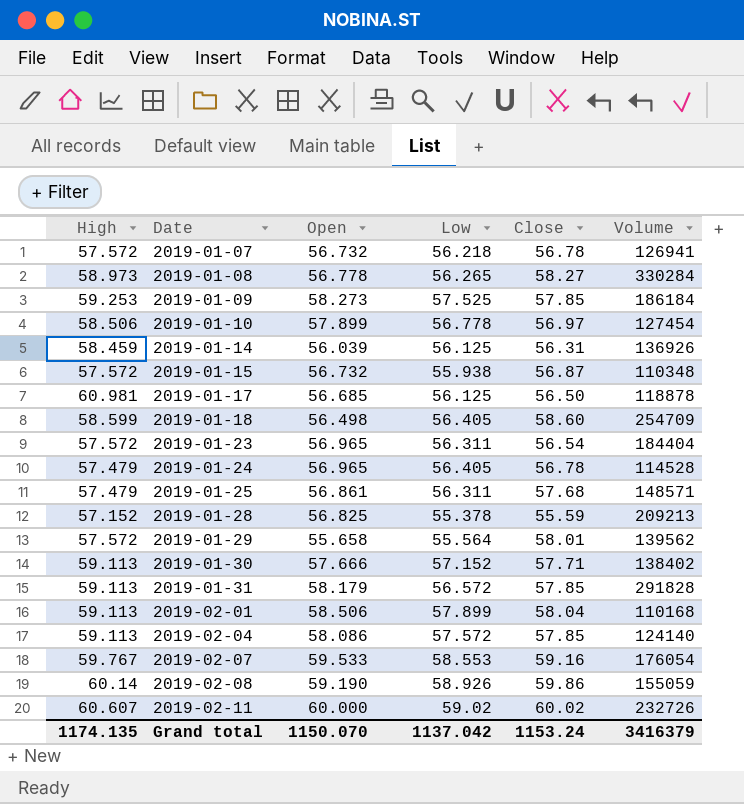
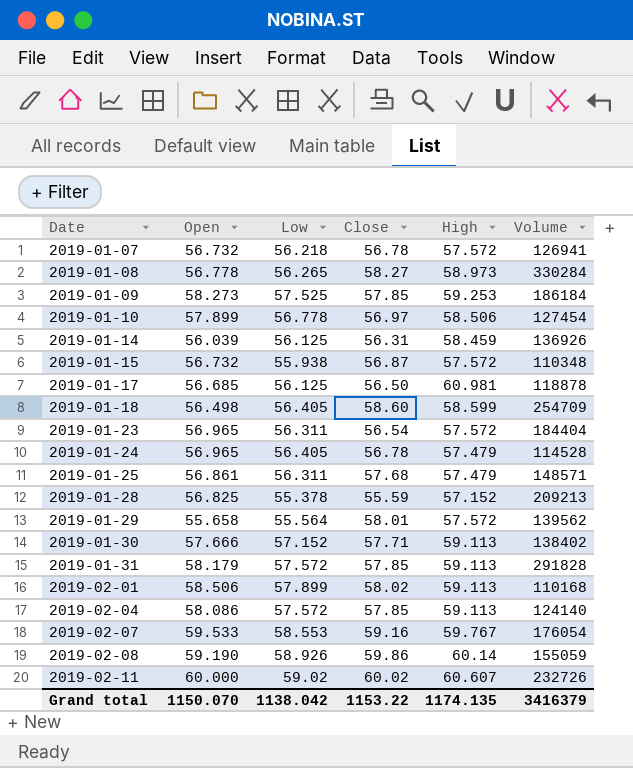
column High | position: 1 -> 5
2019-01-31 | Low: 56.572 -> 57.572
2019-02-01 | Close: 58.04 -> 58.02
Grand total | Low: 1137.042 -> 1138.042
Grand total | Close: 1153.24 -> 1153.22

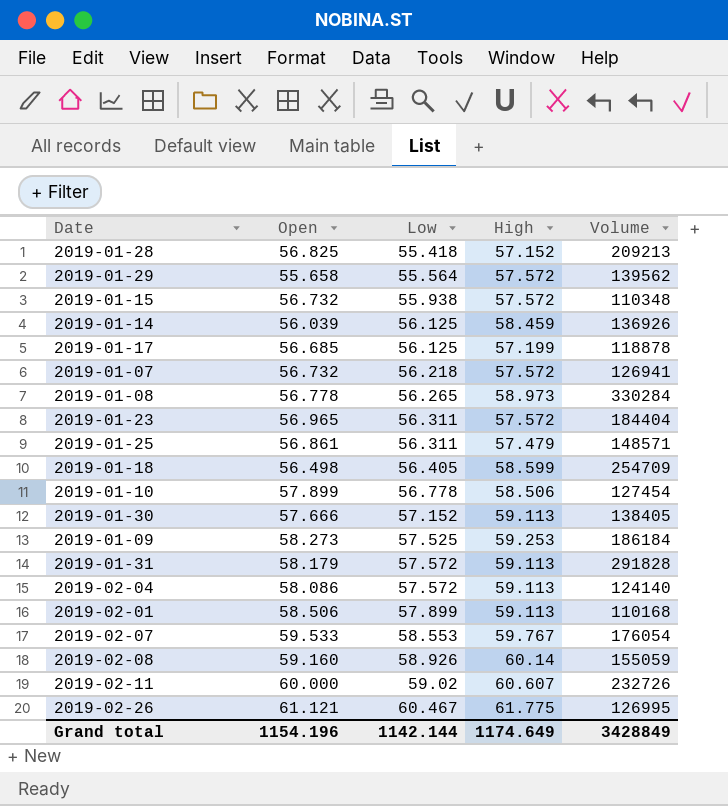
row order: Date ascending -> Low ascending
column Close | position: 4 -> none
row 2019-01-24: 56.965 | 56.405 | 56.78 | 57.479 | 114528 -> none
2019-01-28 | Low: 55.378 -> 55.418
2019-01-17 | High: 60.981 -> 57.199
2019-01-30 | Volume: 138402 -> 138405
2019-02-08 | Open: 59.190 -> 59.160
row 2019-02-26: none -> 61.121 | 60.467 | 61.775 | 126995
Grand total | Open: 1150.070 -> 1154.196
Grand total | Low: 1138.042 -> 1142.144
Grand total | High: 1174.135 -> 1174.649
Grand total | Volume: 3416379 -> 3428849

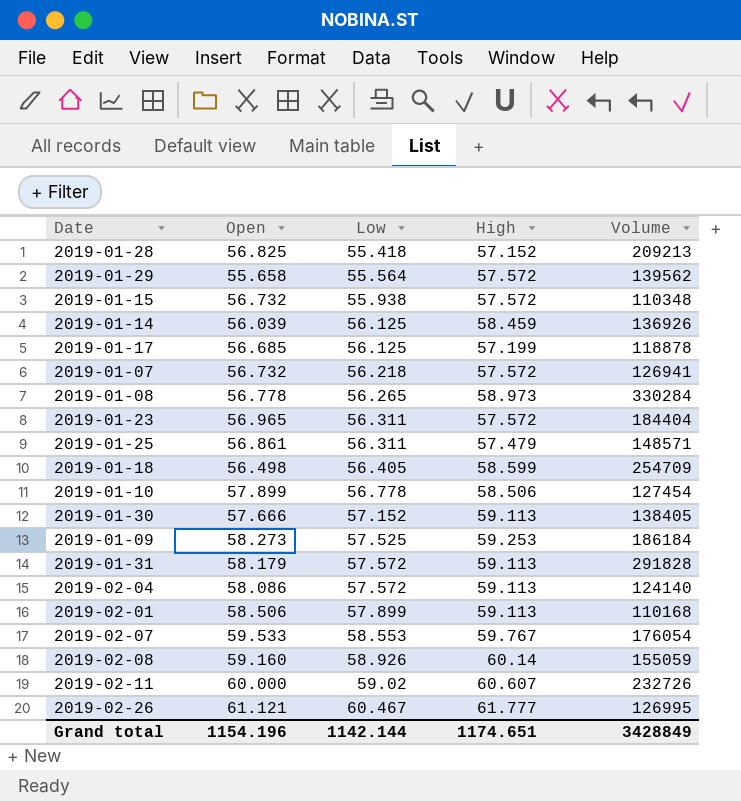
2019-02-26 | High: 61.775 -> 61.777
Grand total | High: 1174.649 -> 1174.651

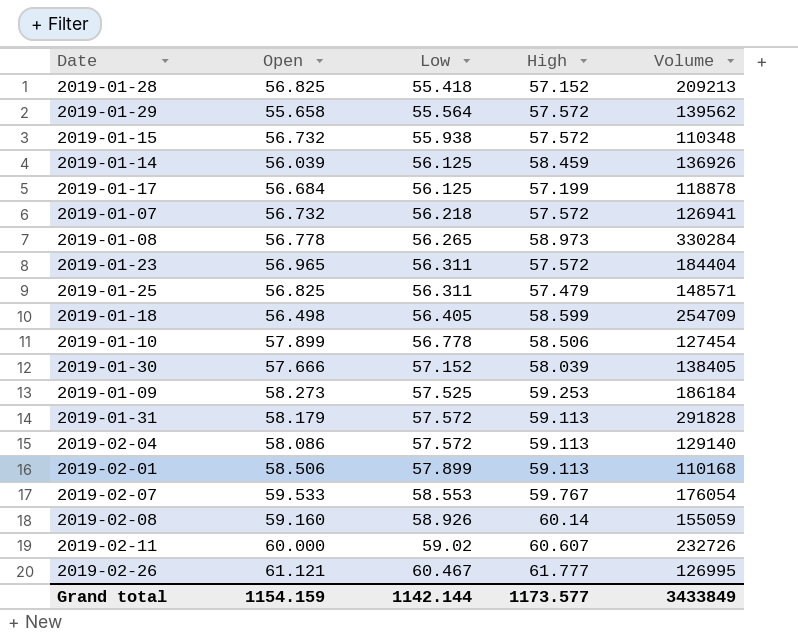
2019-01-17 | Open: 56.685 -> 56.684
2019-01-25 | Open: 56.861 -> 56.825
2019-01-30 | High: 59.113 -> 58.039
2019-02-04 | Volume: 124140 -> 129140
Grand total | Open: 1154.196 -> 1154.159
Grand total | High: 1174.651 -> 1173.577
Grand total | Volume: 3428849 -> 3433849

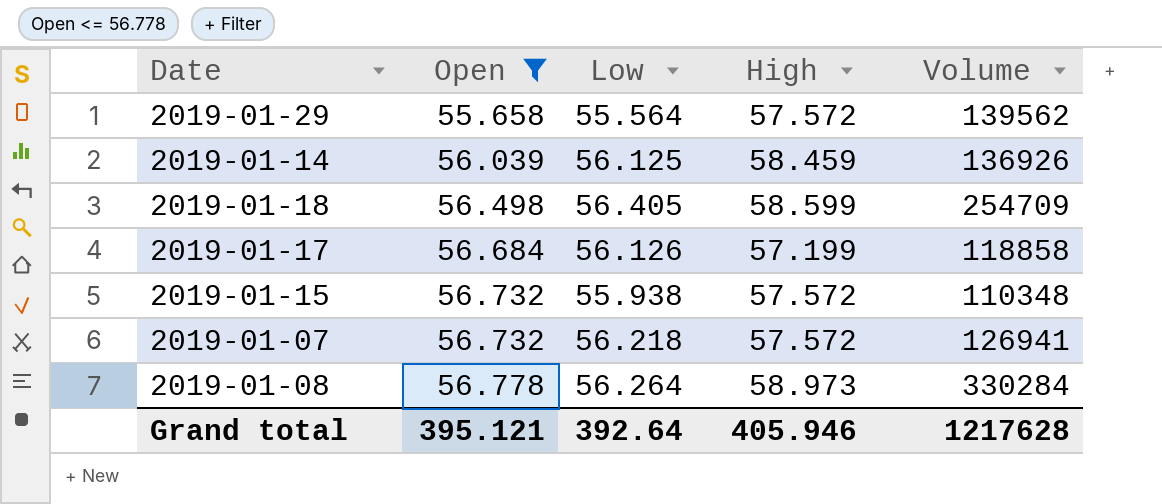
filter: none -> Open <= 56.778
row order: Low ascending -> Open ascending
2019-01-17 | Low: 56.125 -> 56.126
2019-01-17 | Volume: 118878 -> 118858
2019-01-08 | Low: 56.265 -> 56.264
Grand total | Open: 1154.159 -> 395.121
Grand total | Low: 1142.144 -> 392.64
Grand total | High: 1173.577 -> 405.946
Grand total | Volume: 3433849 -> 1217628

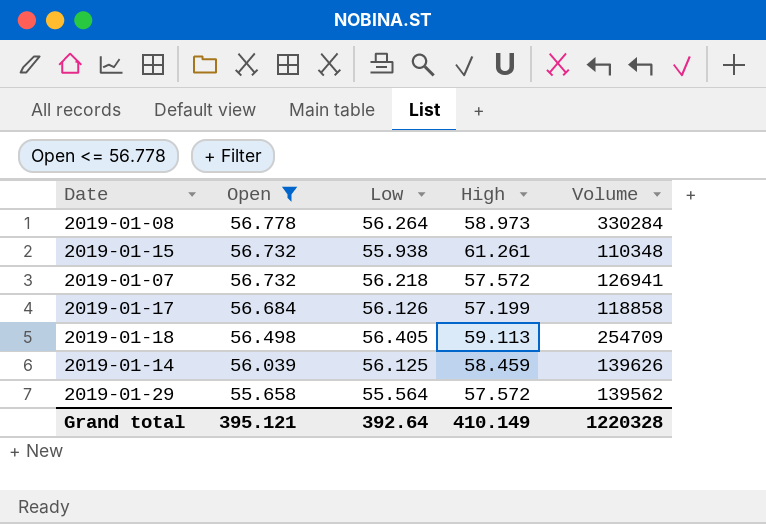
row order: Open ascending -> Open descending
2019-01-15 | High: 57.572 -> 61.261
2019-01-18 | High: 58.599 -> 59.113
2019-01-14 | Volume: 136926 -> 139626
Grand total | High: 405.946 -> 410.149
Grand total | Volume: 1217628 -> 1220328

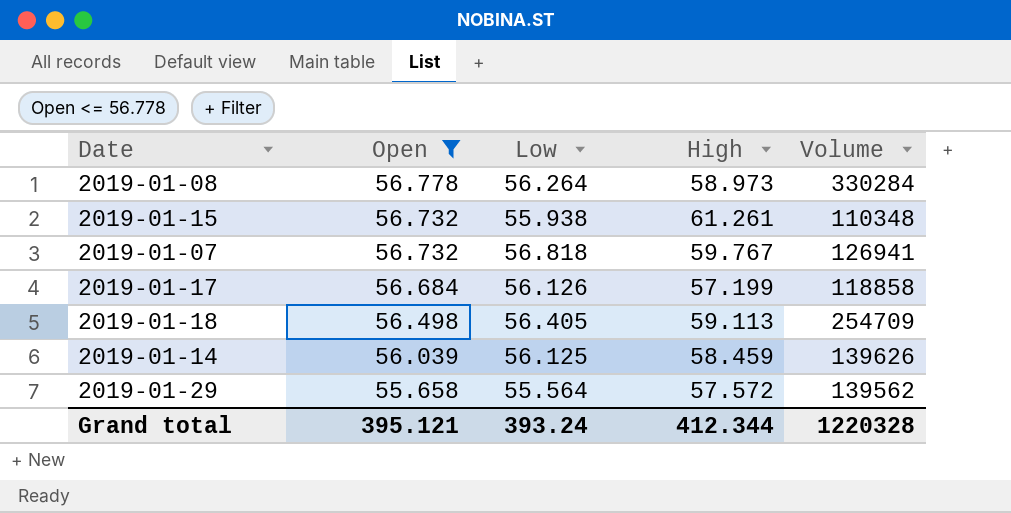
2019-01-07 | Low: 56.218 -> 56.818
2019-01-07 | High: 57.572 -> 59.767
Grand total | Low: 392.64 -> 393.24
Grand total | High: 410.149 -> 412.344

